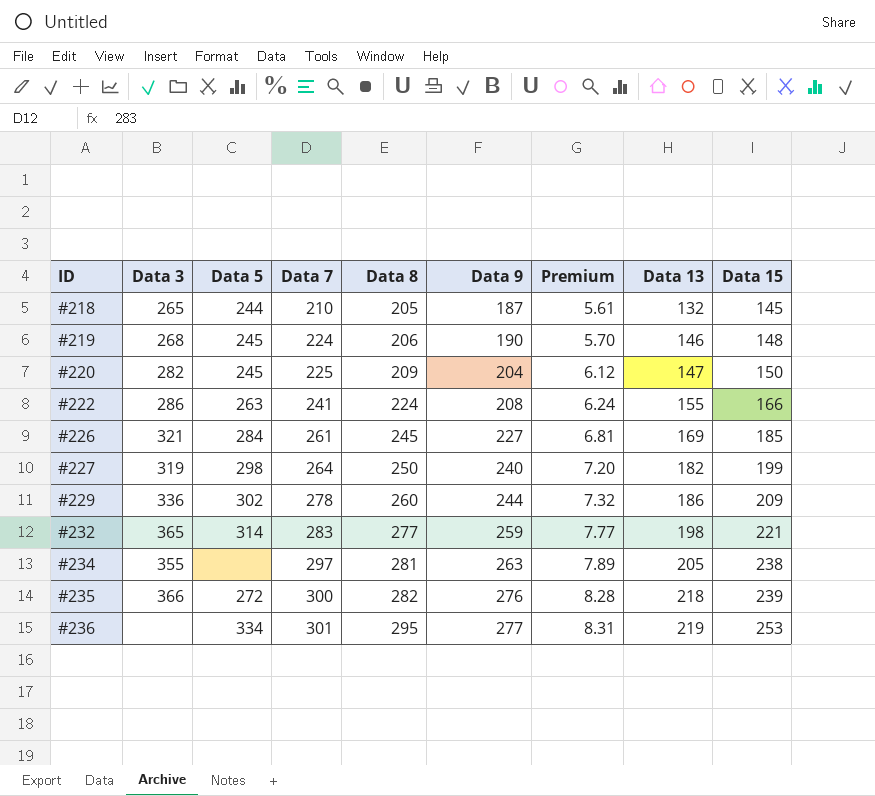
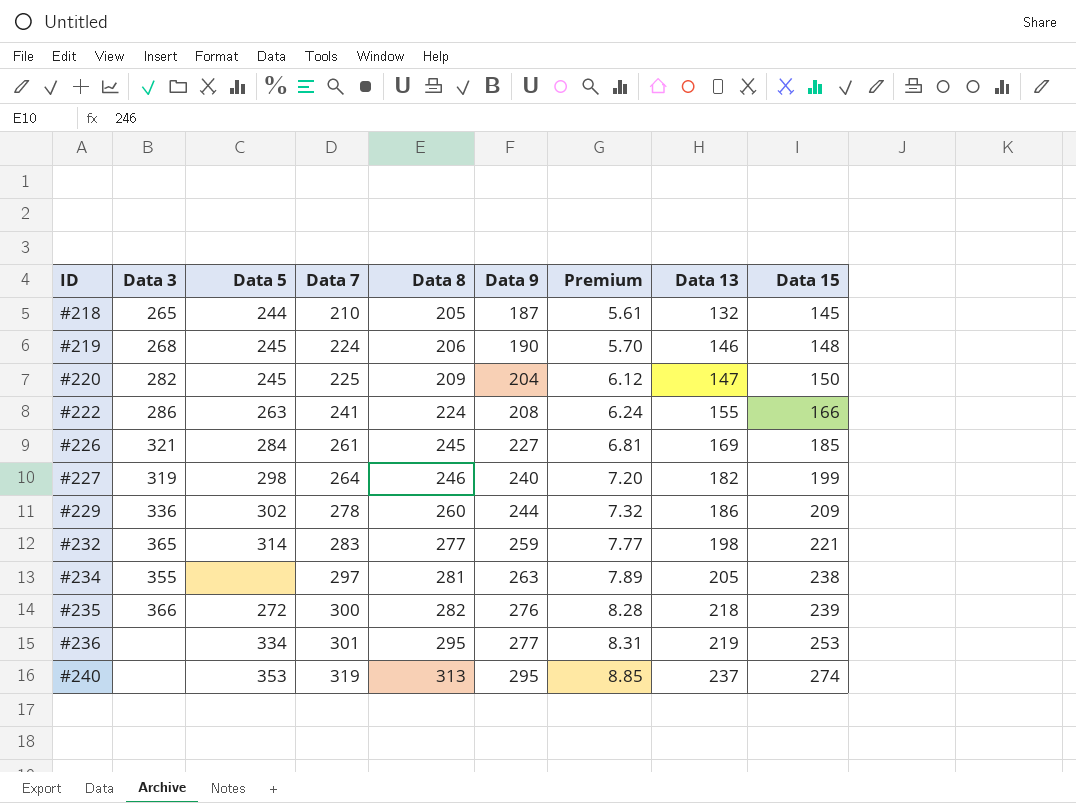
#227 | Data 8: 250 -> 246
row #240: none -> none | 353 | 319 | 313 | 295 | 8.85 | 237 | 274

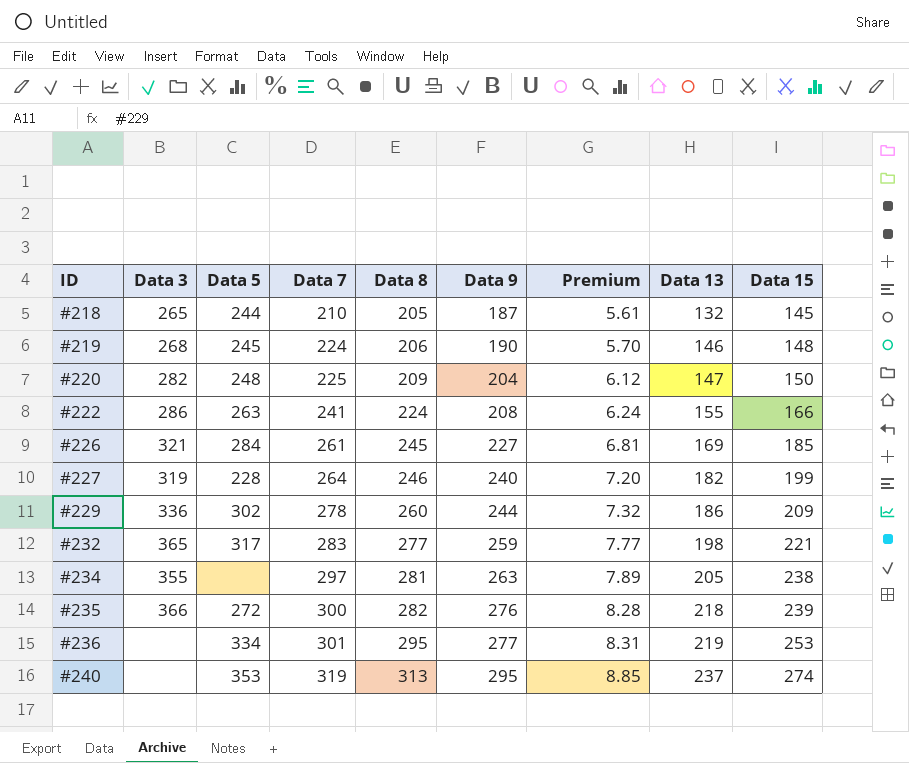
#220 | Data 5: 245 -> 248
#227 | Data 5: 298 -> 228
#232 | Data 5: 314 -> 317

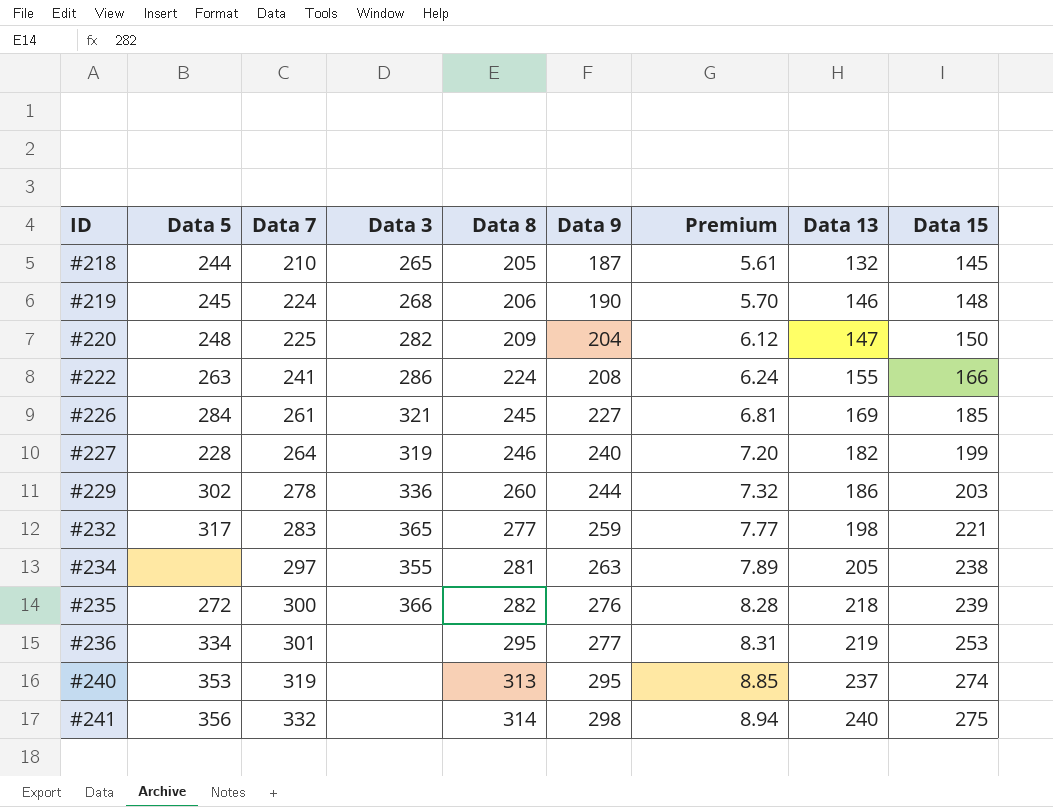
column Data 3 | position: 2 -> 4
#229 | Data 15: 209 -> 203
row #241: none -> 356 | 332 | none | 314 | 298 | 8.94 | 240 | 275

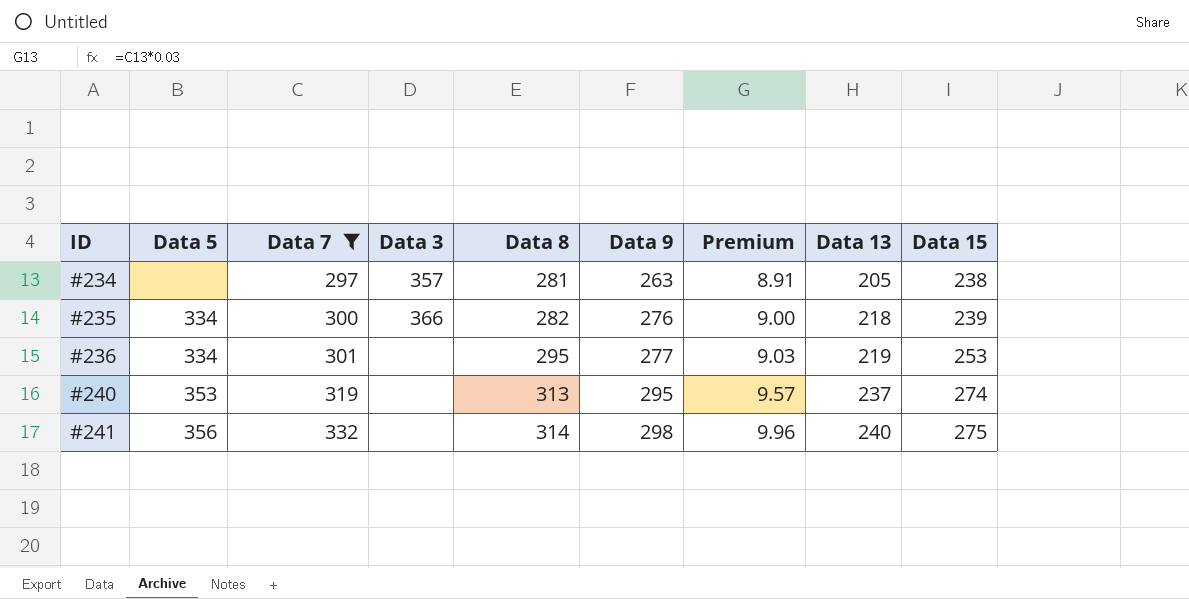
filter: none -> Data 7 >= 297
column Premium | formula: [Data 9] * 0.03 -> [Data 7] * 0.03
#234 | Data 3: 355 -> 357
#235 | Data 5: 272 -> 334

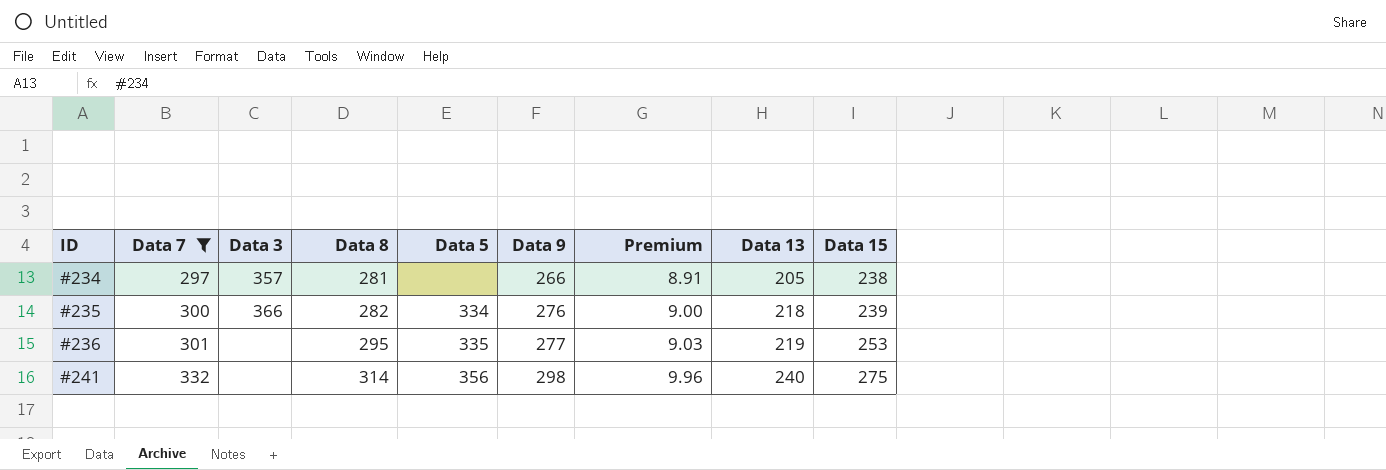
column Data 5 | position: 2 -> 5
row #240: 353 | 319 | none | 313 | 295 | 9.57 | 237 | 274 -> none
#234 | Data 9: 263 -> 266
#236 | Data 5: 334 -> 335

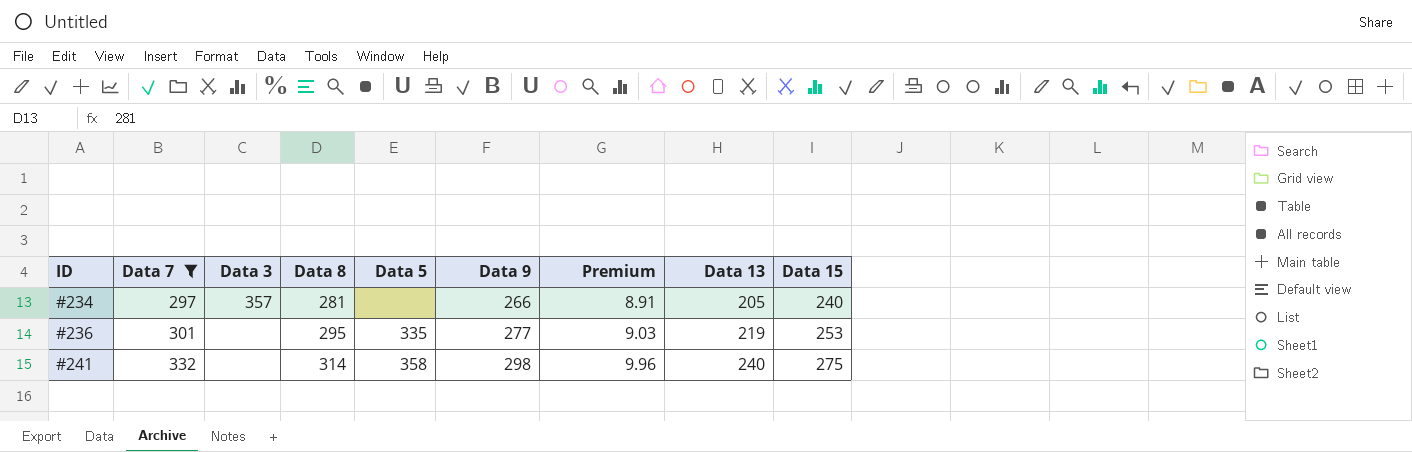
row #235: 300 | 366 | 282 | 334 | 276 | 9.00 | 218 | 239 -> none
#234 | Data 15: 238 -> 240
#241 | Data 5: 356 -> 358

